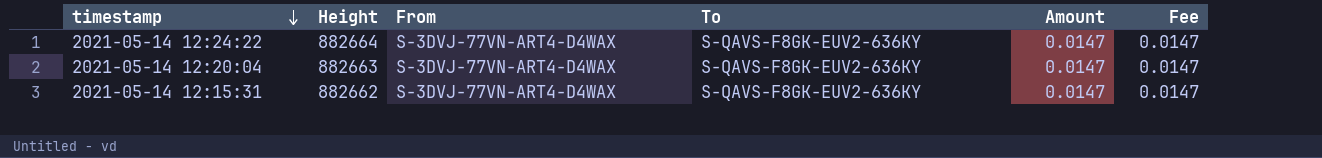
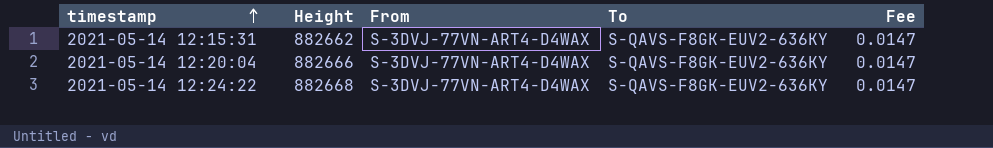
row order: timestamp descending -> timestamp ascending
column Amount | position: 5 -> none
2021-05-14 12:20:04 | Height: 882663 -> 882666
2021-05-14 12:24:22 | Height: 882664 -> 882668

